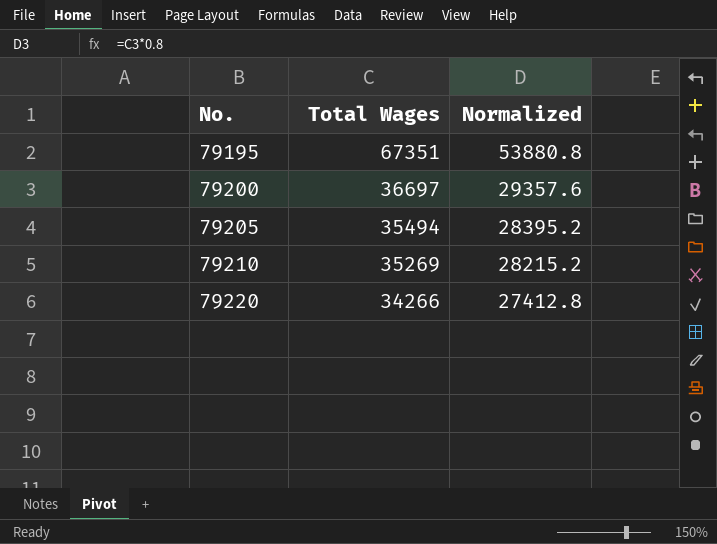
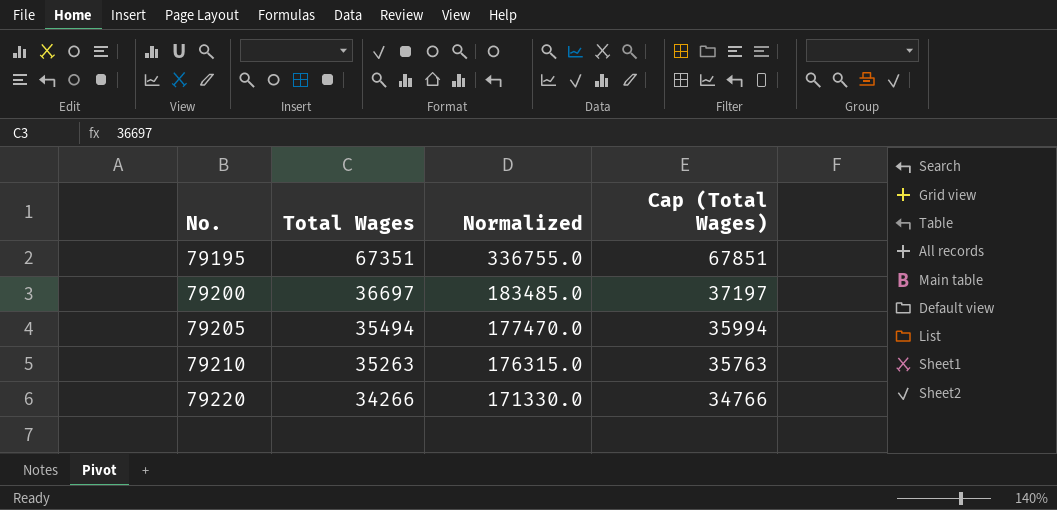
column Normalized | formula: [Total Wages] * 0.8 -> [Total Wages] * 5
column Cap (Total Wages) | formula: none -> [Total Wages] + 500
79210 | Total Wages: 35269 -> 35263

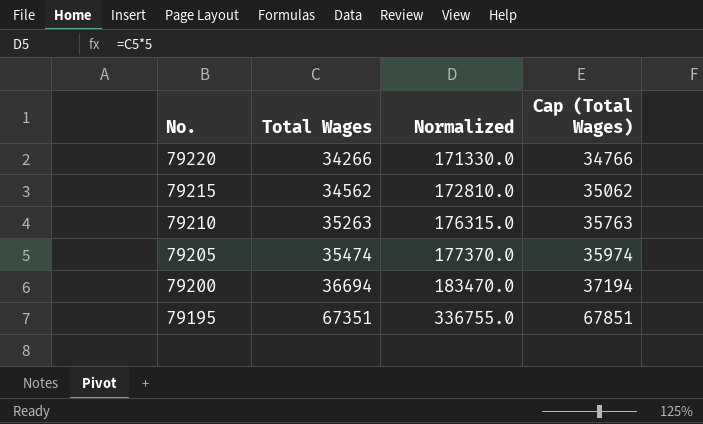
row order: No. ascending -> No. descending
row 79215: none -> 34562 | 172810.0 | 35062
79205 | Total Wages: 35494 -> 35474
79205 | Normalized: 177470.0 -> 177370.0
79205 | Cap (Total Wages): 35994 -> 35974
79200 | Total Wages: 36697 -> 36694
79200 | Normalized: 183485.0 -> 183470.0
79200 | Cap (Total Wages): 37197 -> 37194

